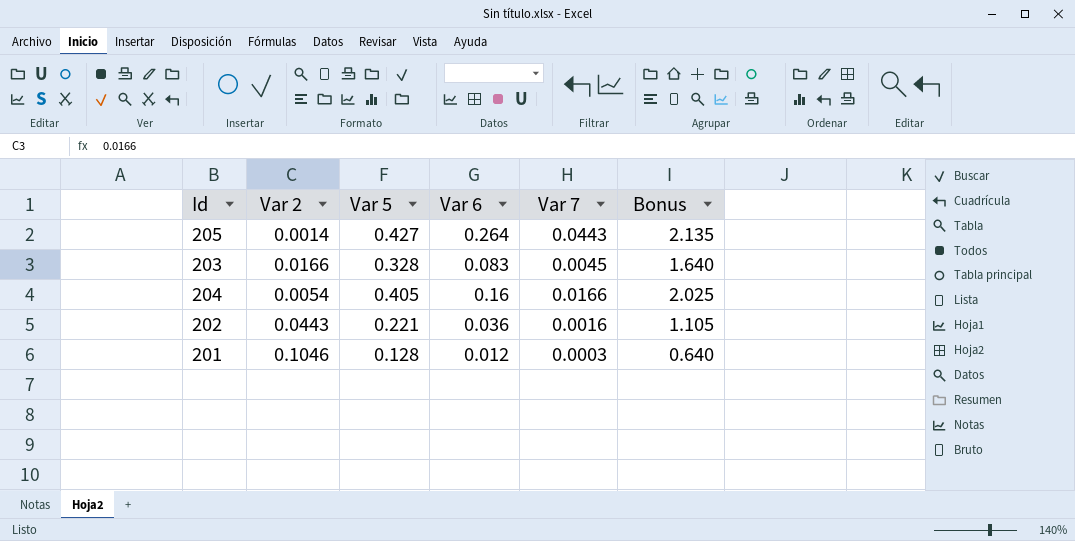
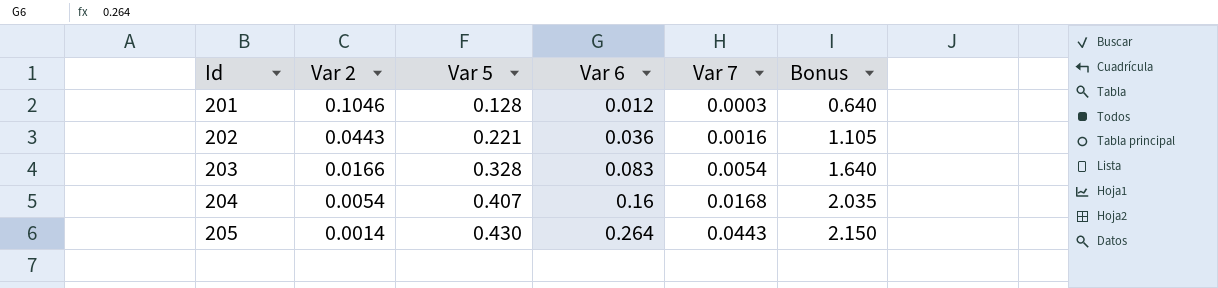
row order: none -> Id ascending
203 | Var 7: 0.0045 -> 0.0054
204 | Var 5: 0.405 -> 0.407
204 | Var 7: 0.0166 -> 0.0168
204 | Bonus: 2.025 -> 2.035
205 | Var 5: 0.427 -> 0.430
205 | Bonus: 2.135 -> 2.150

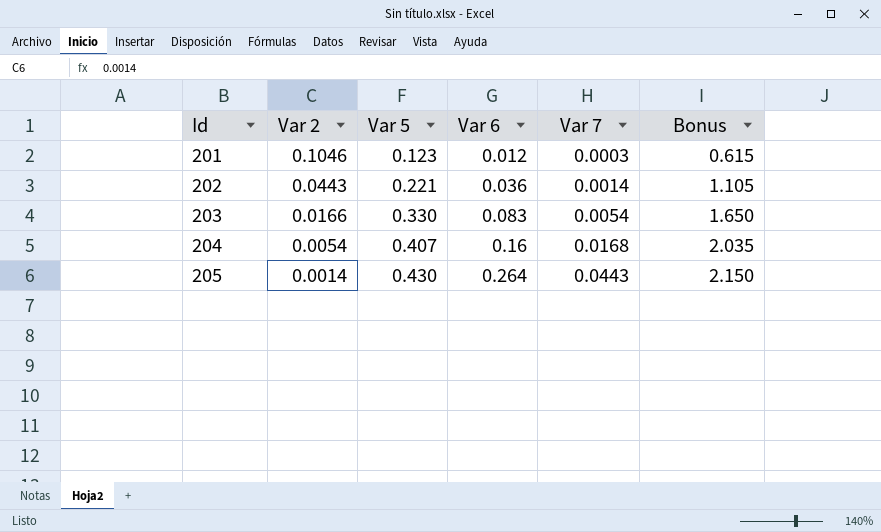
201 | Var 5: 0.128 -> 0.123
201 | Bonus: 0.640 -> 0.615
202 | Var 7: 0.0016 -> 0.0014
203 | Var 5: 0.328 -> 0.330
203 | Bonus: 1.640 -> 1.650

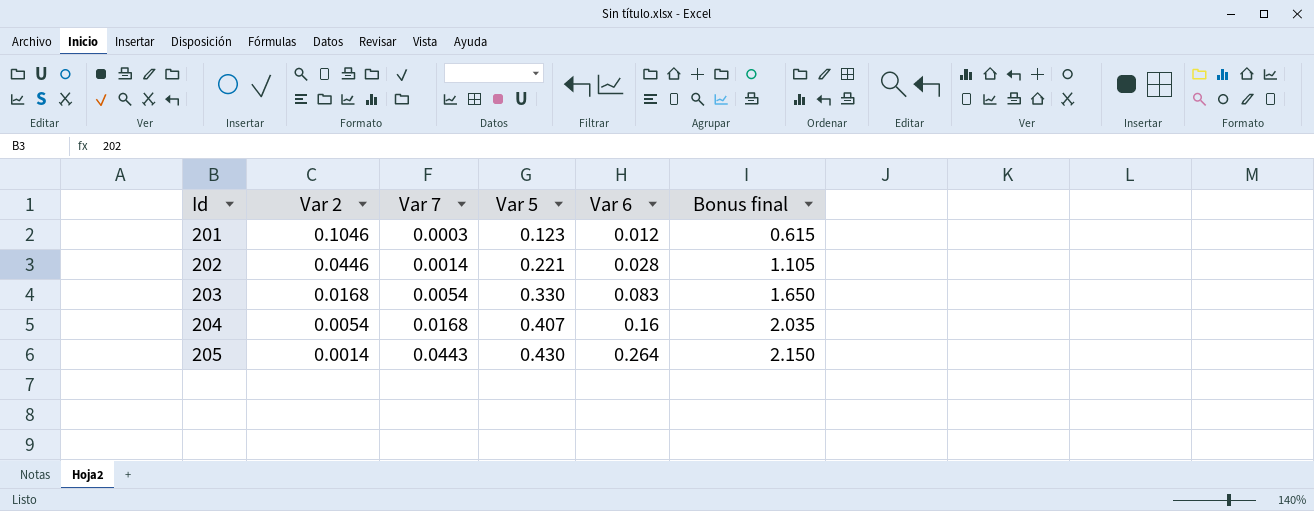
column Var 7 | position: 5 -> 3
column name: Bonus -> Bonus final
202 | Var 2: 0.0443 -> 0.0446
202 | Var 6: 0.036 -> 0.028
203 | Var 2: 0.0166 -> 0.0168

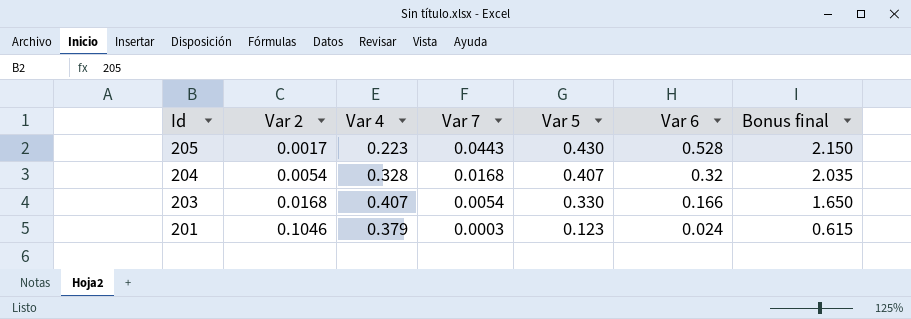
row order: Id ascending -> Id descending
column Var 4 | position: none -> 3
row 202: 0.0446 | 0.0014 | 0.221 | 0.028 | 1.105 -> none
205 | Var 2: 0.0014 -> 0.0017
205 | Var 6: 0.264 -> 0.528
204 | Var 6: 0.16 -> 0.32
203 | Var 6: 0.083 -> 0.166
201 | Var 6: 0.012 -> 0.024

